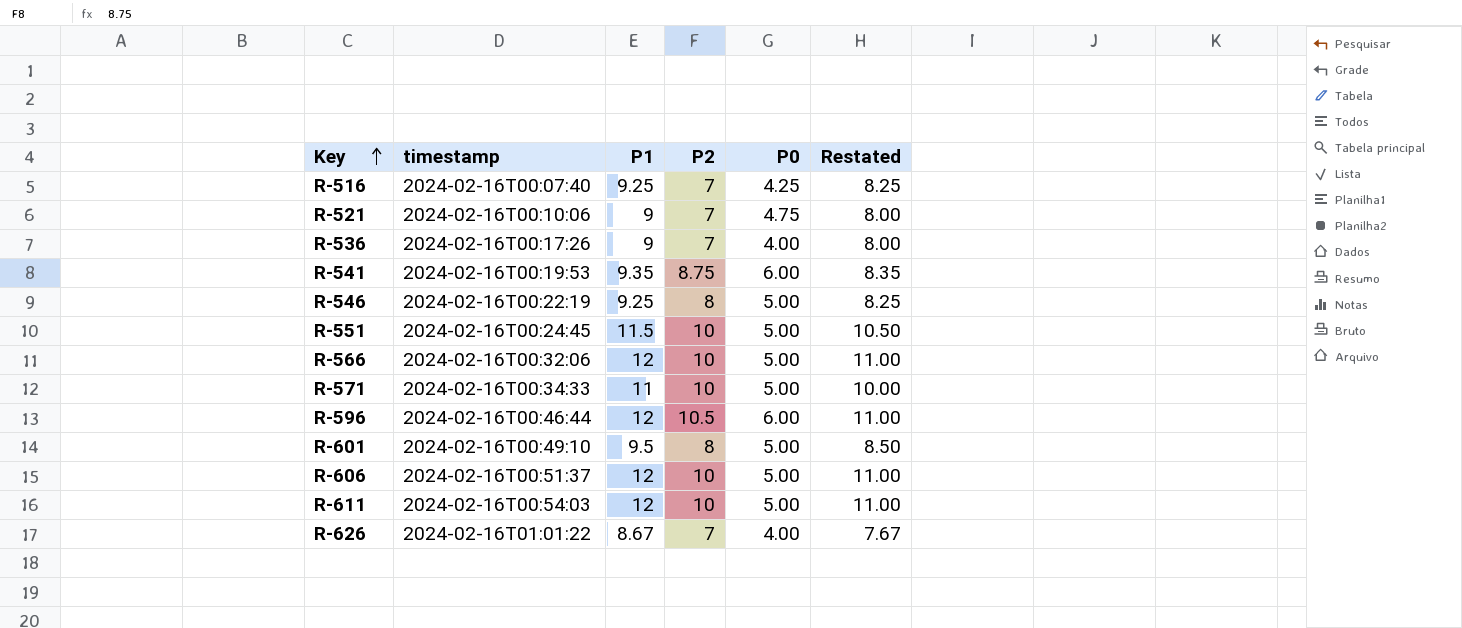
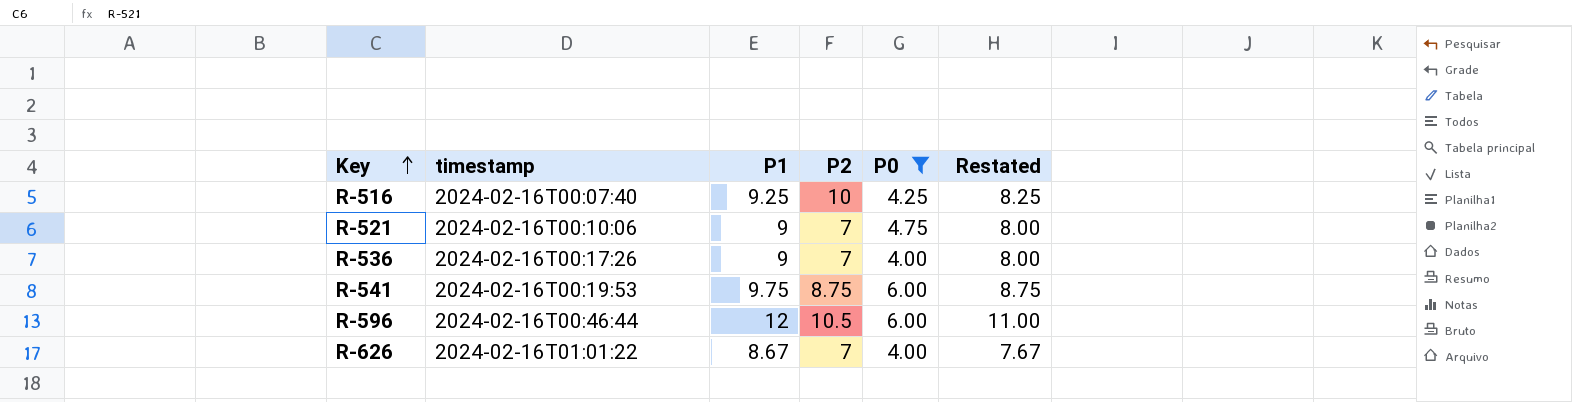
filter: none -> P0 != 5.00
R-516 | P2: 7 -> 10
R-541 | P1: 9.35 -> 9.75
R-541 | Restated: 8.35 -> 8.75

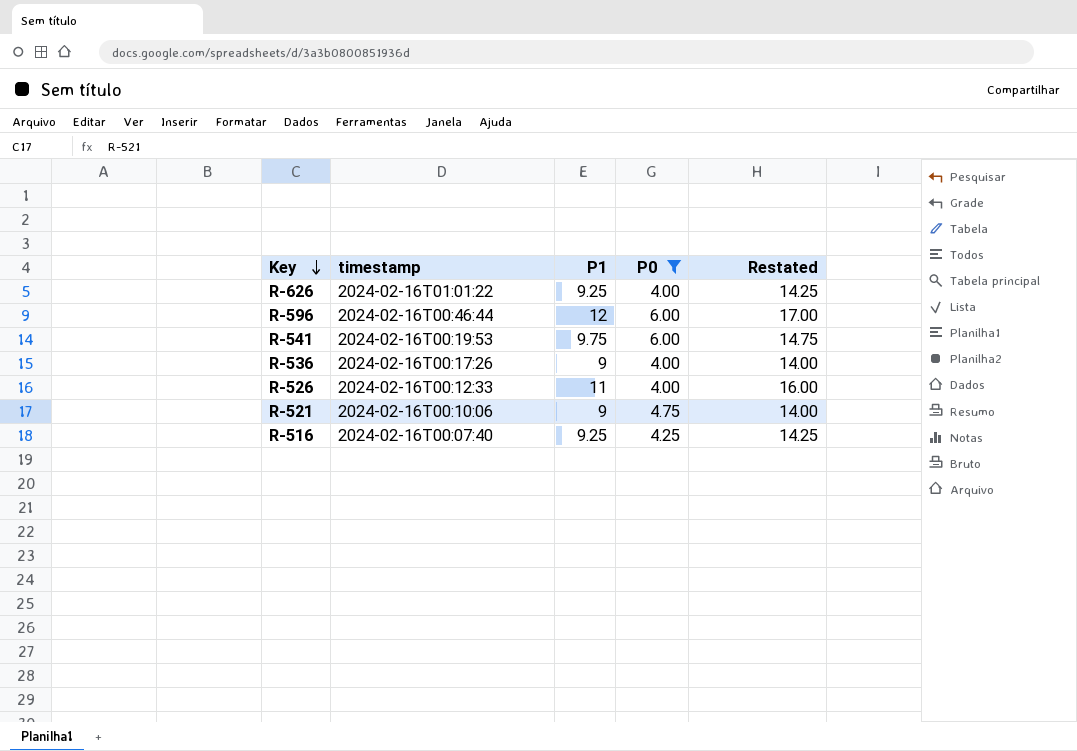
row order: Key ascending -> Key descending
column P2 | position: 4 -> none
column Restated | formula: [P1] - 1 -> [P1] + 5
R-626 | P1: 8.67 -> 9.25
row R-526: none -> 2024-02-16T00:12:33 | 11 | 4.00 | 16.00

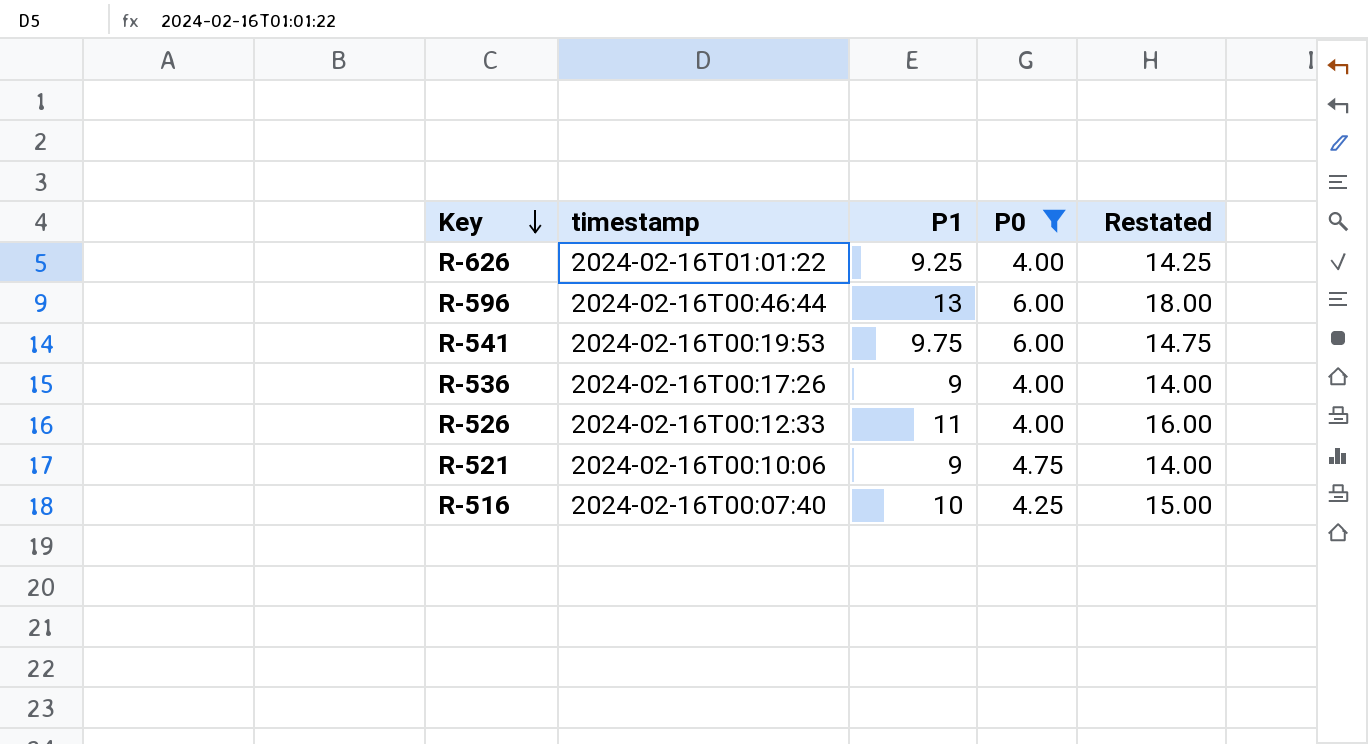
R-596 | P1: 12 -> 13
R-596 | Restated: 17.00 -> 18.00
R-516 | P1: 9.25 -> 10
R-516 | Restated: 14.25 -> 15.00

